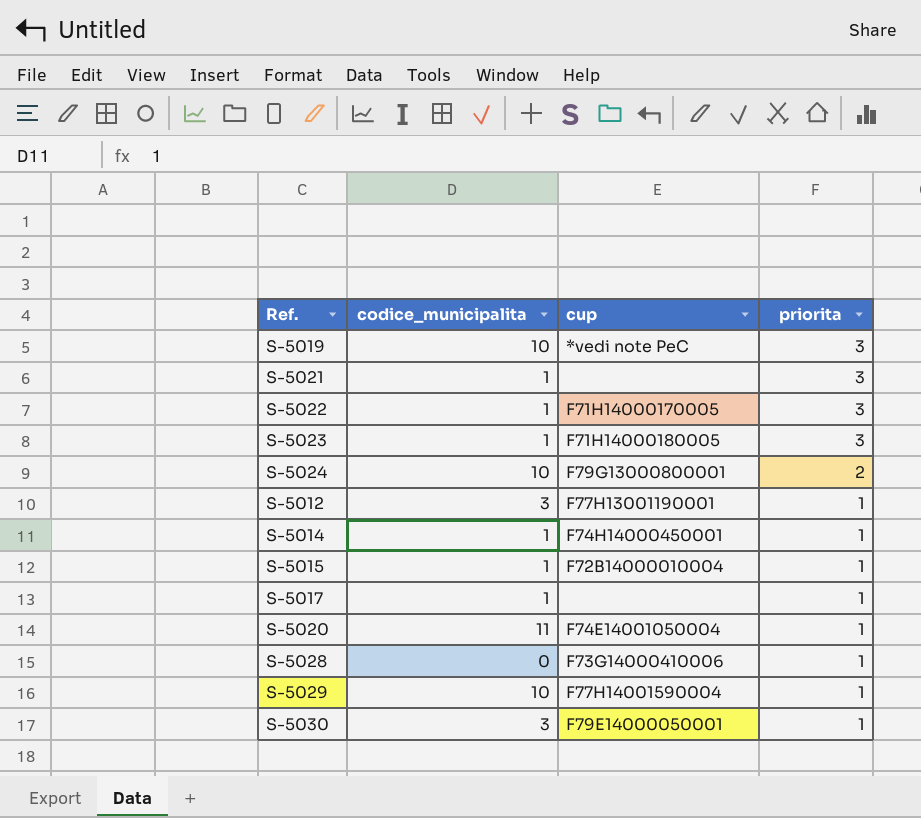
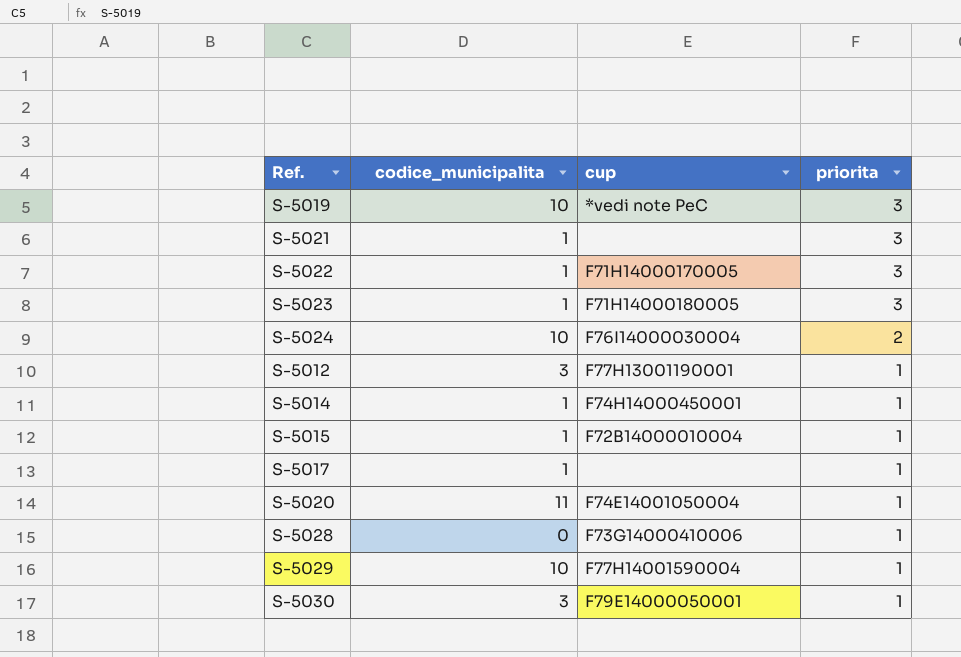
S-5024 | cup: F79G13000800001 -> F76I14000030004

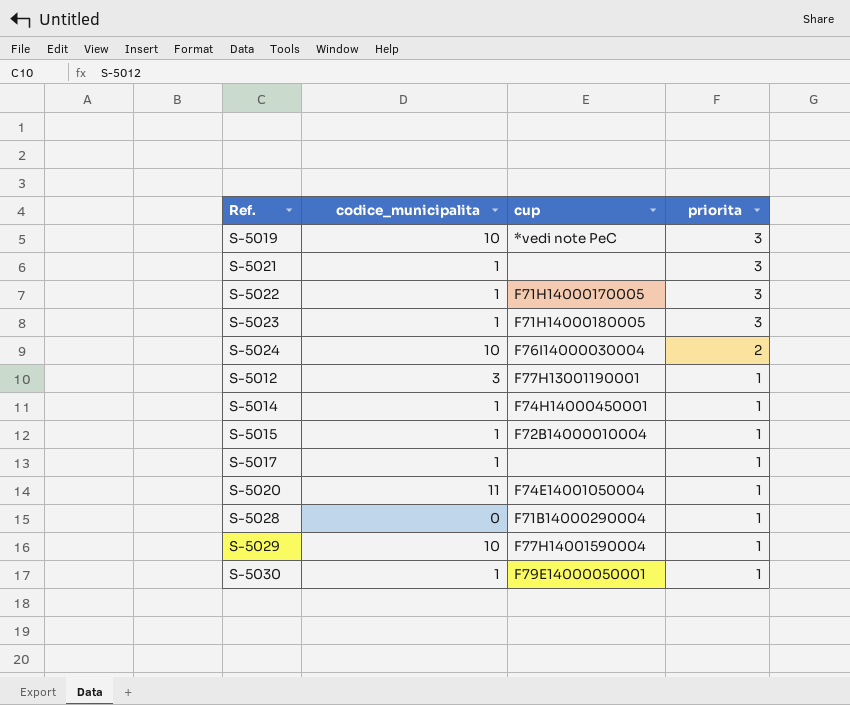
S-5028 | cup: F73G14000410006 -> F71B14000290004
S-5030 | codice_municipalita: 3 -> 1

